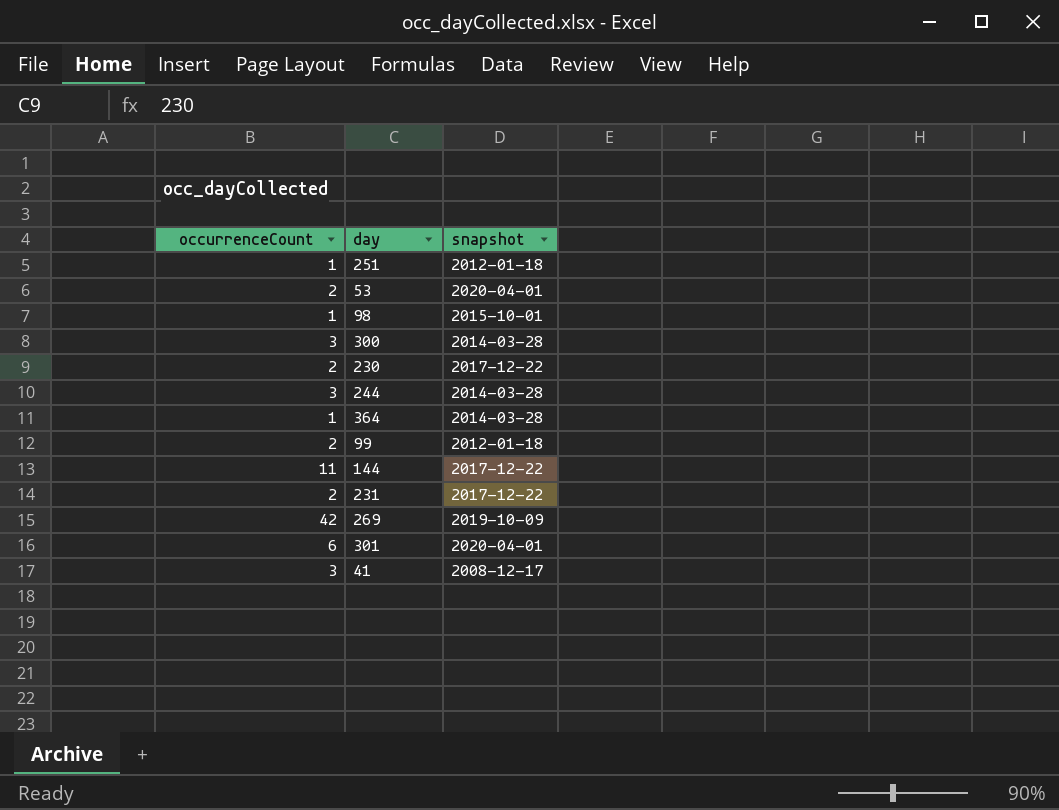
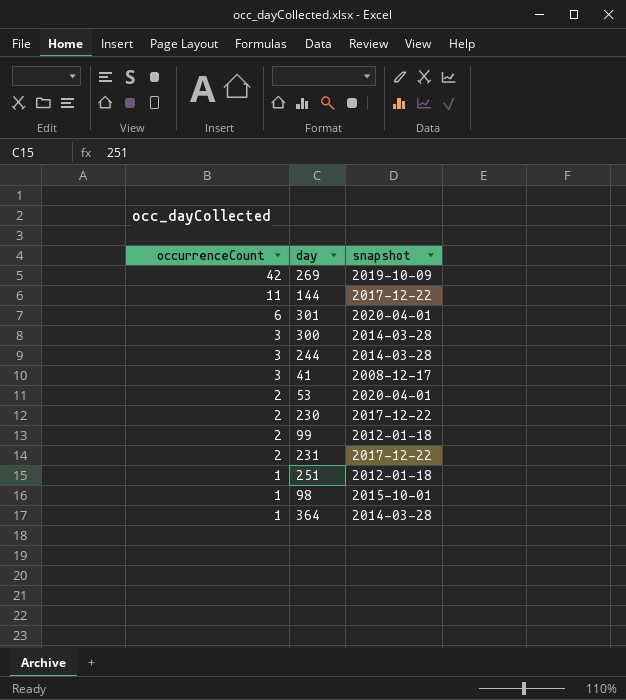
row order: none -> occurrenceCount descending

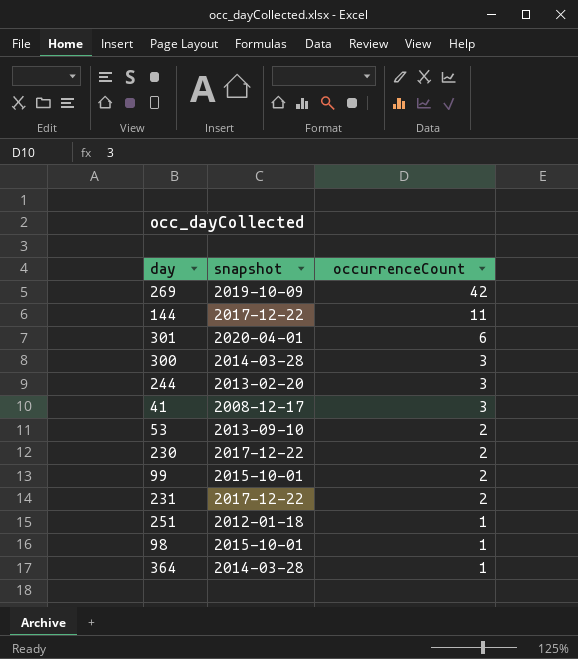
column occurrenceCount | position: 1 -> 3
244 | snapshot: 2014-03-28 -> 2013-02-20
53 | snapshot: 2020-04-01 -> 2013-09-10
99 | snapshot: 2012-01-18 -> 2015-10-01

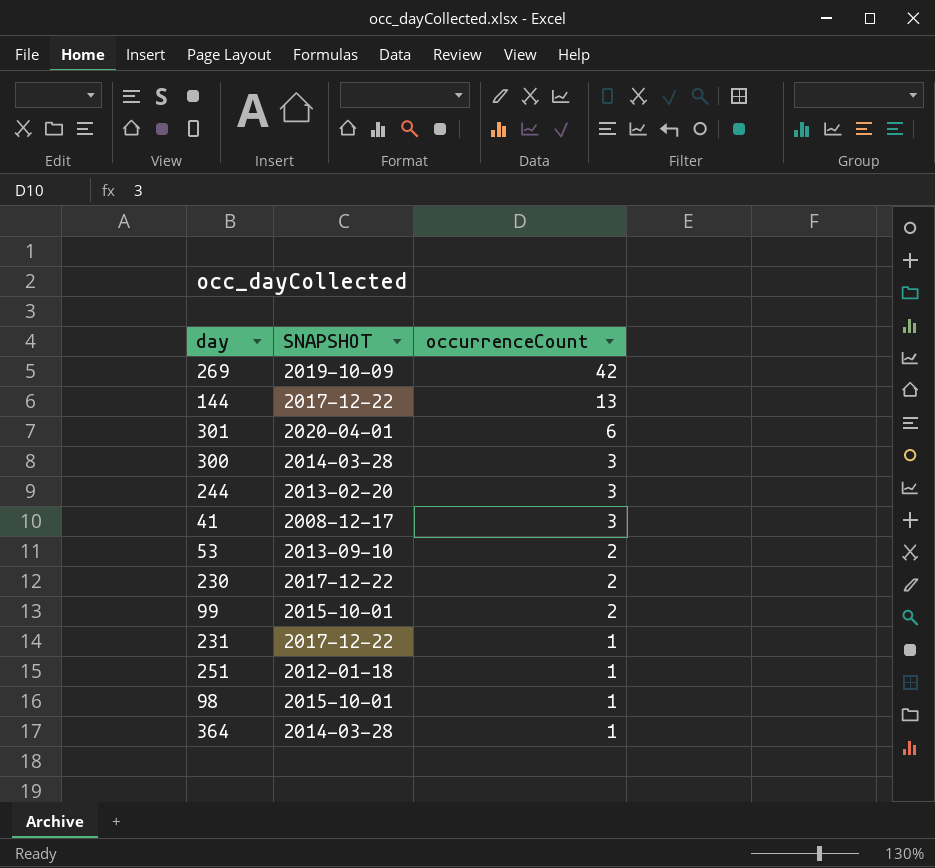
column name: snapshot -> SNAPSHOT
144 | occurrenceCount: 11 -> 13
231 | occurrenceCount: 2 -> 1

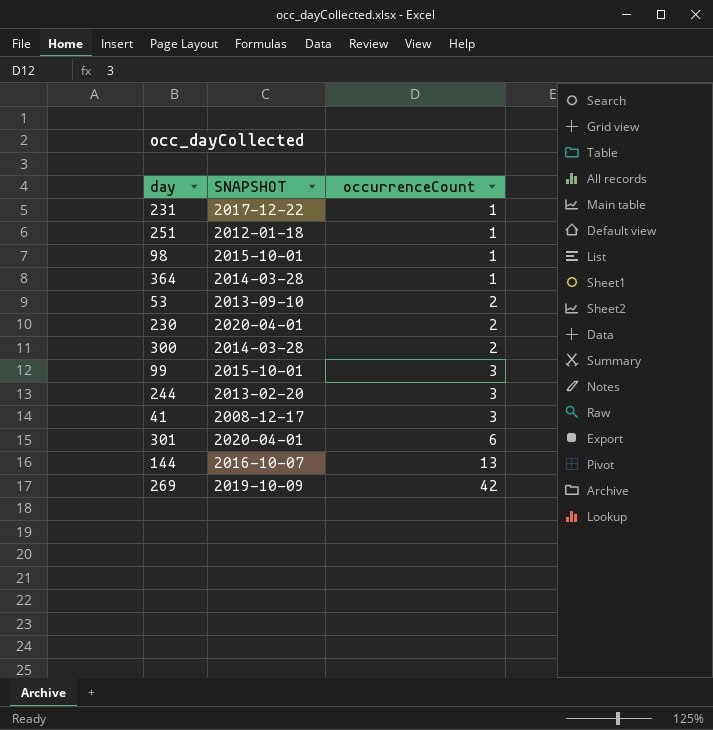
row order: occurrenceCount descending -> occurrenceCount ascending
230 | SNAPSHOT: 2017-12-22 -> 2020-04-01
300 | occurrenceCount: 3 -> 2
99 | occurrenceCount: 2 -> 3
144 | SNAPSHOT: 2017-12-22 -> 2016-10-07

